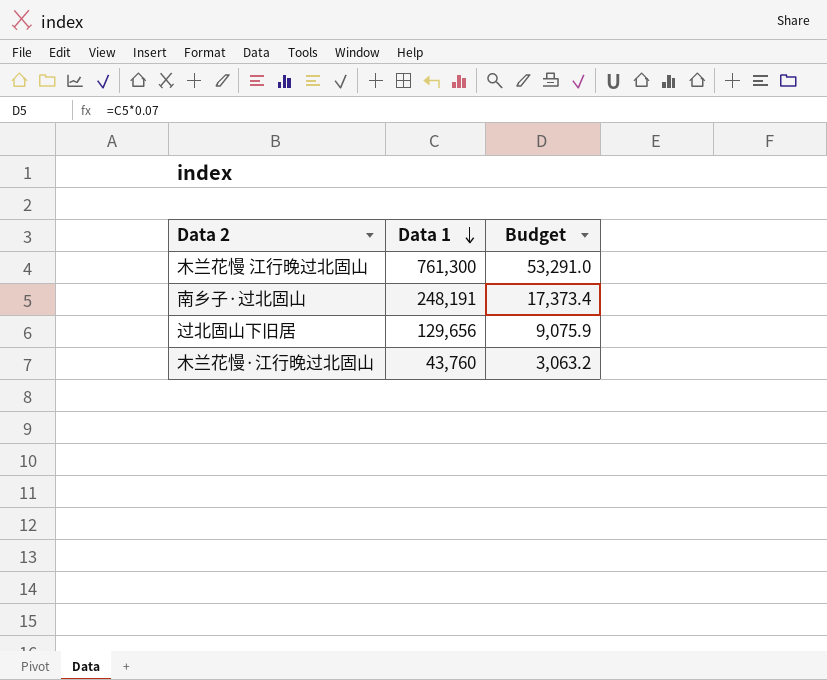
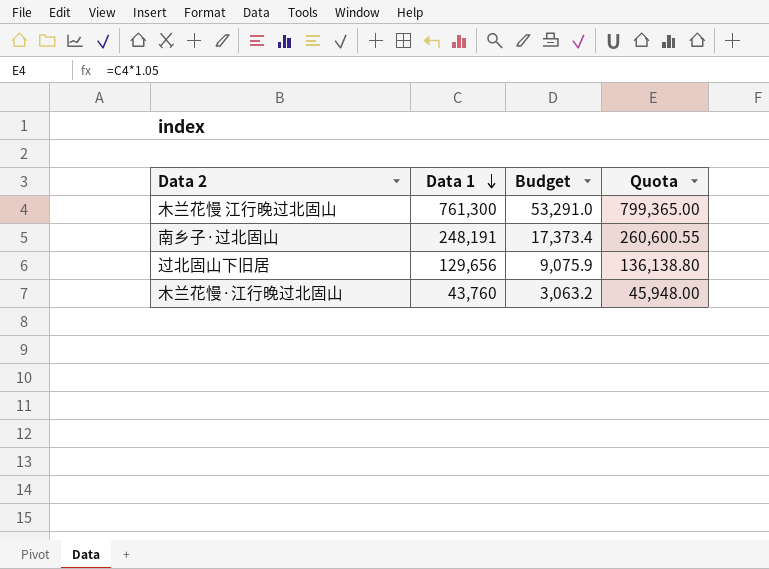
column Quota | formula: none -> [Data 1] * 1.05

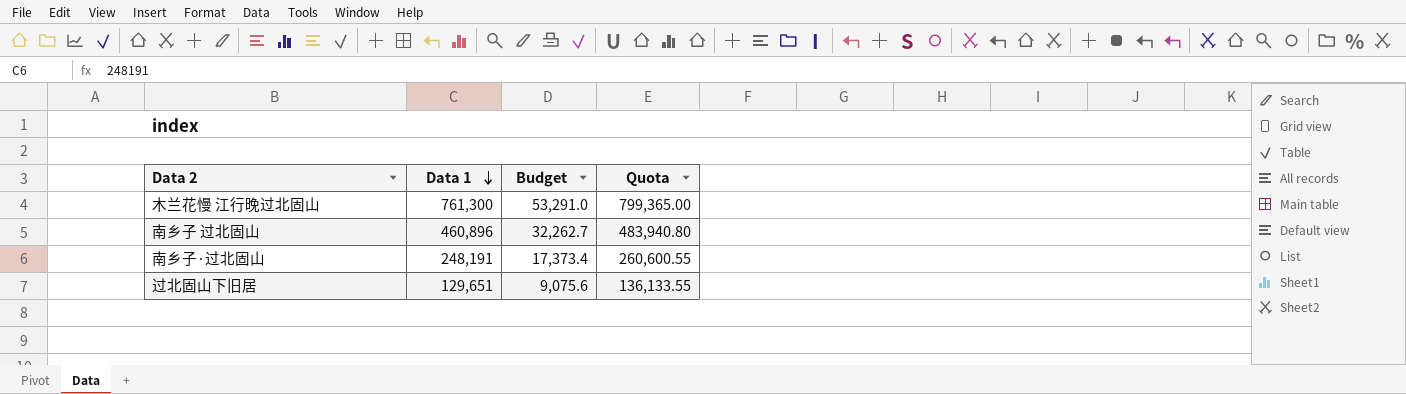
row 木兰花慢·江行晚过北固山: 43,760 | 3,063.2 | 45,948.00 -> none
row 南乡子 过北固山: none -> 460,896 | 32,262.7 | 483,940.80
过北固山下旧居 | Data 1: 129,656 -> 129,651
过北固山下旧居 | Budget: 9,075.9 -> 9,075.6
过北固山下旧居 | Quota: 136,138.80 -> 136,133.55

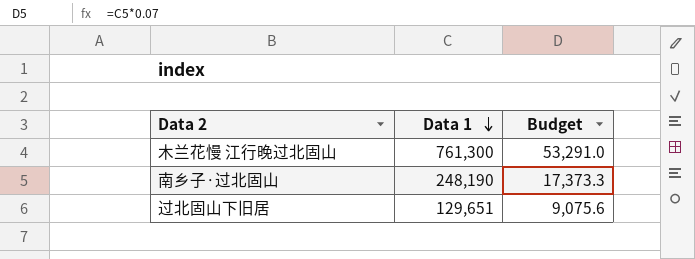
column Quota | formula: [Data 1] * 1.05 -> none
row 南乡子 过北固山: 460,896 | 32,262.7 | 483,940.80 -> none
南乡子·过北固山 | Data 1: 248,191 -> 248,190
南乡子·过北固山 | Budget: 17,373.4 -> 17,373.3

